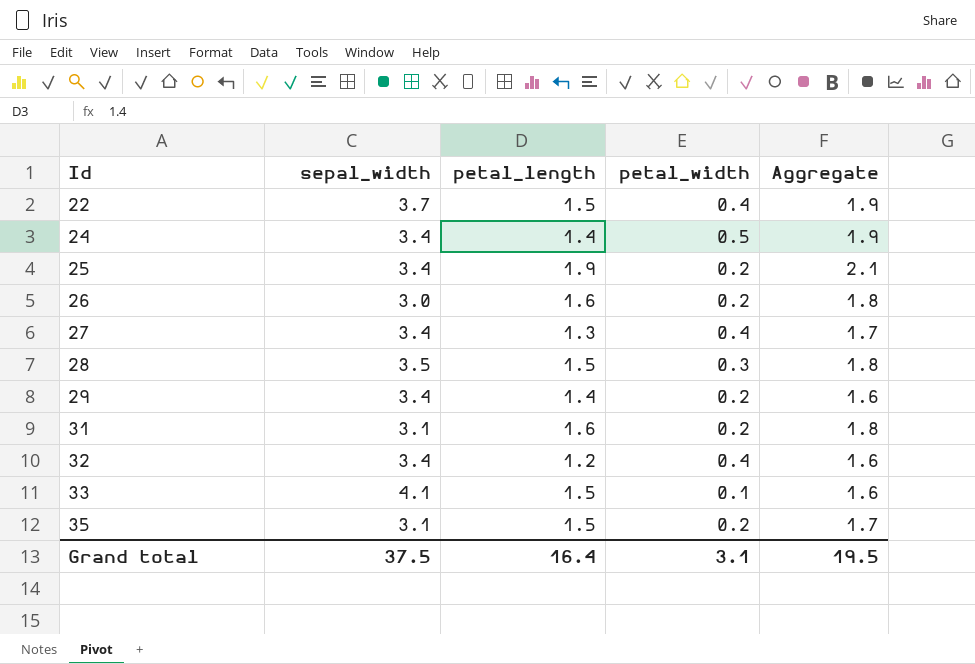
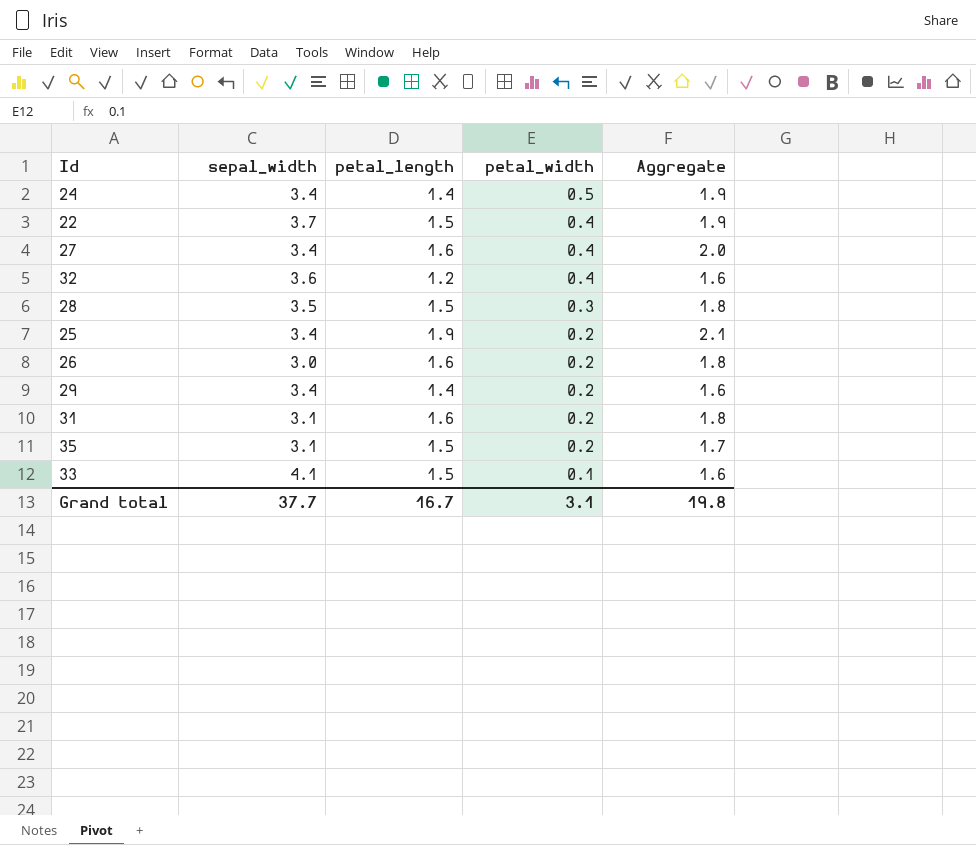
row order: Id ascending -> petal_width descending
27 | petal_length: 1.3 -> 1.6
27 | Aggregate: 1.7 -> 2.0
32 | sepal_width: 3.4 -> 3.6
Grand total | sepal_width: 37.5 -> 37.7
Grand total | petal_length: 16.4 -> 16.7
Grand total | Aggregate: 19.5 -> 19.8

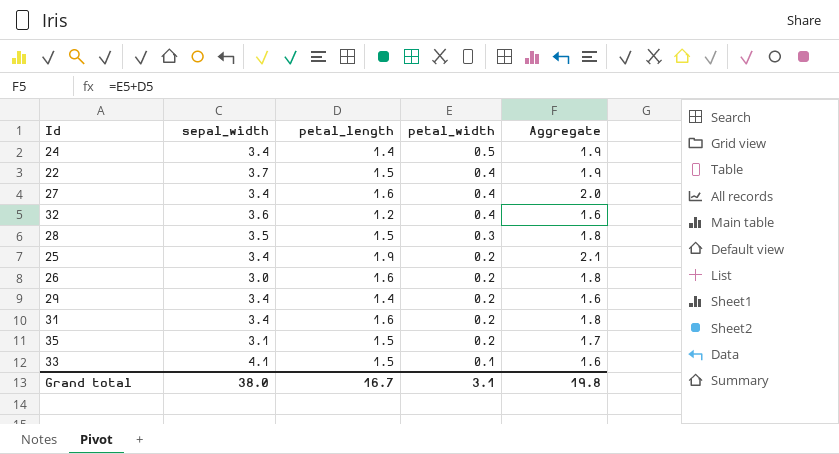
31 | sepal_width: 3.1 -> 3.4
Grand total | sepal_width: 37.7 -> 38.0

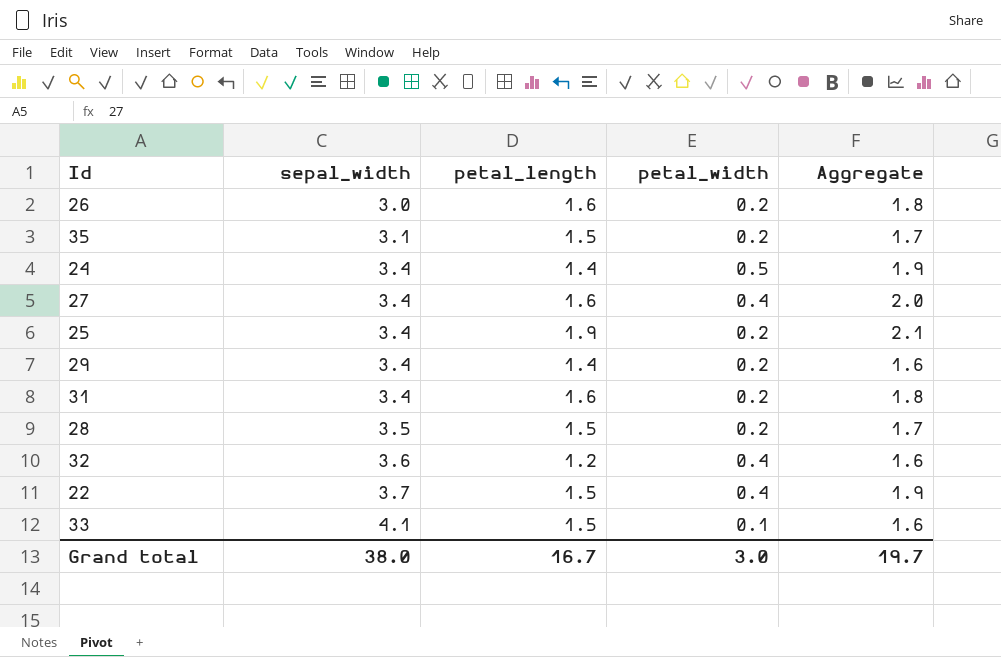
row order: petal_width descending -> sepal_width ascending
28 | petal_width: 0.3 -> 0.2
28 | Aggregate: 1.8 -> 1.7
Grand total | petal_width: 3.1 -> 3.0
Grand total | Aggregate: 19.8 -> 19.7

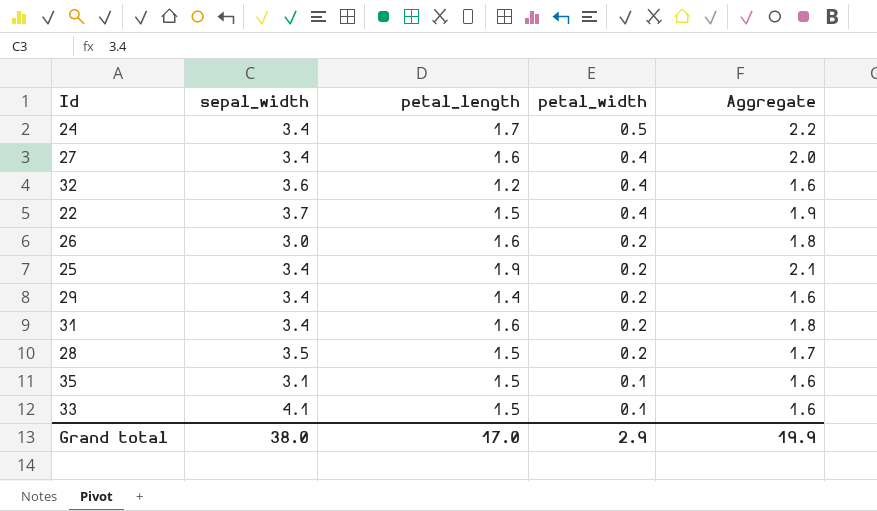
row order: sepal_width ascending -> petal_width descending
24 | petal_length: 1.4 -> 1.7
24 | Aggregate: 1.9 -> 2.2
35 | petal_width: 0.2 -> 0.1
35 | Aggregate: 1.7 -> 1.6
Grand total | petal_length: 16.7 -> 17.0
Grand total | petal_width: 3.0 -> 2.9
Grand total | Aggregate: 19.7 -> 19.9

